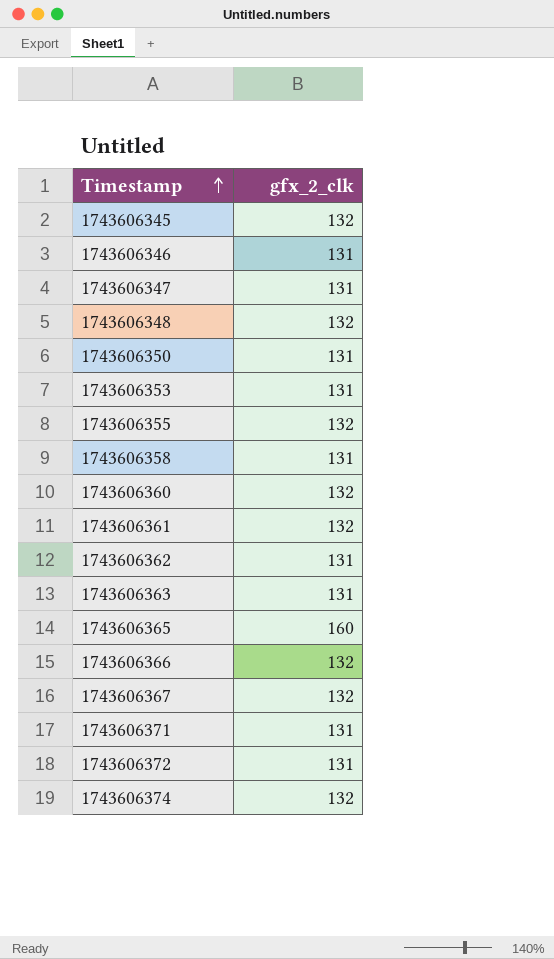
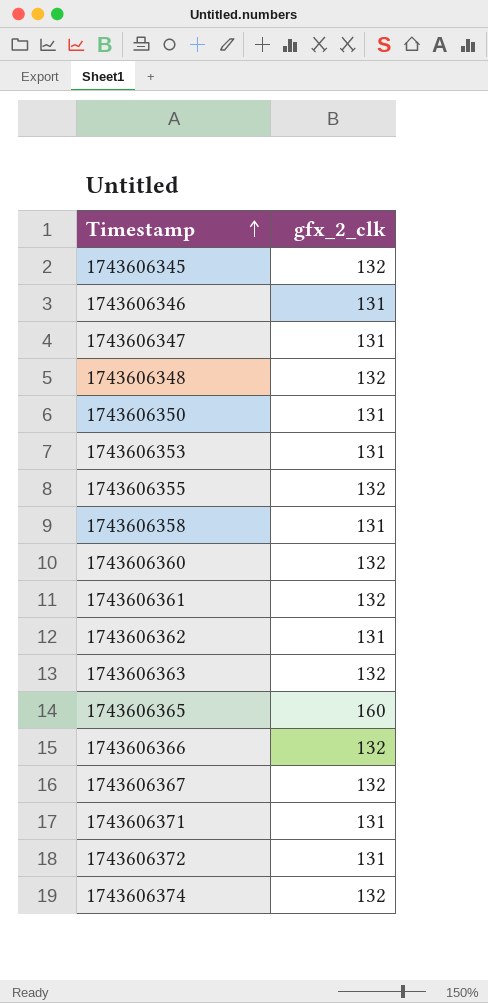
1743606363 | gfx_2_clk: 131 -> 132

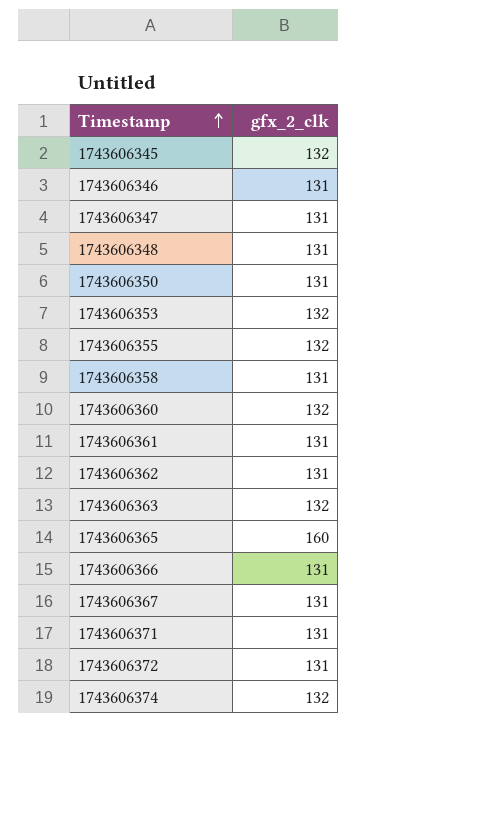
1743606348 | gfx_2_clk: 132 -> 131
1743606353 | gfx_2_clk: 131 -> 132
1743606361 | gfx_2_clk: 132 -> 131
1743606366 | gfx_2_clk: 132 -> 131
1743606367 | gfx_2_clk: 132 -> 131

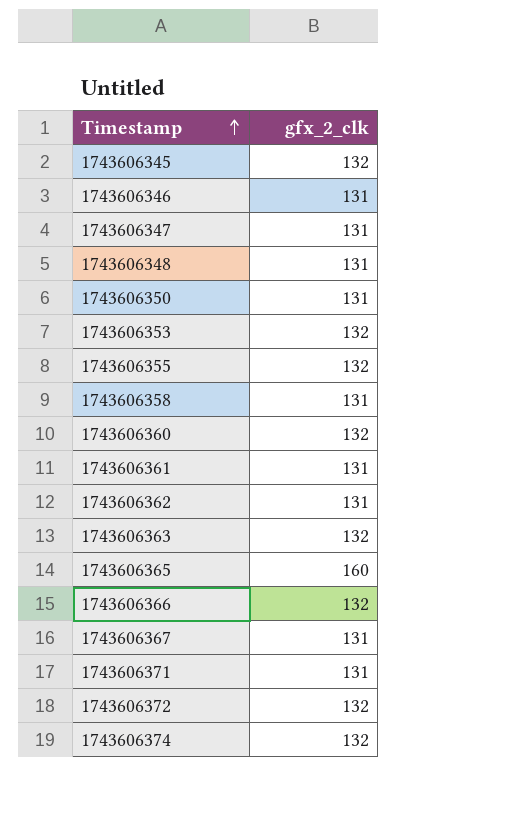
1743606366 | gfx_2_clk: 131 -> 132
1743606372 | gfx_2_clk: 131 -> 132

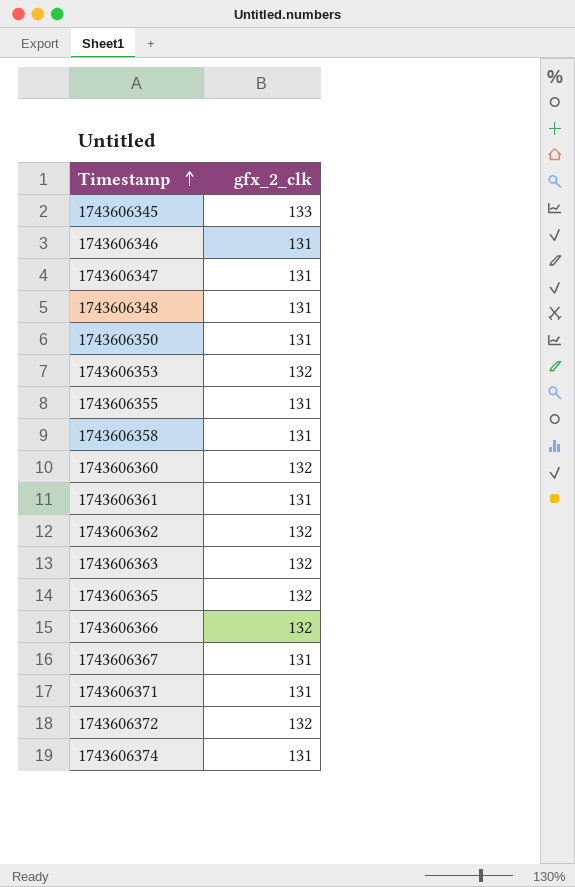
1743606345 | gfx_2_clk: 132 -> 133
1743606355 | gfx_2_clk: 132 -> 131
1743606362 | gfx_2_clk: 131 -> 132
1743606365 | gfx_2_clk: 160 -> 132
1743606374 | gfx_2_clk: 132 -> 131

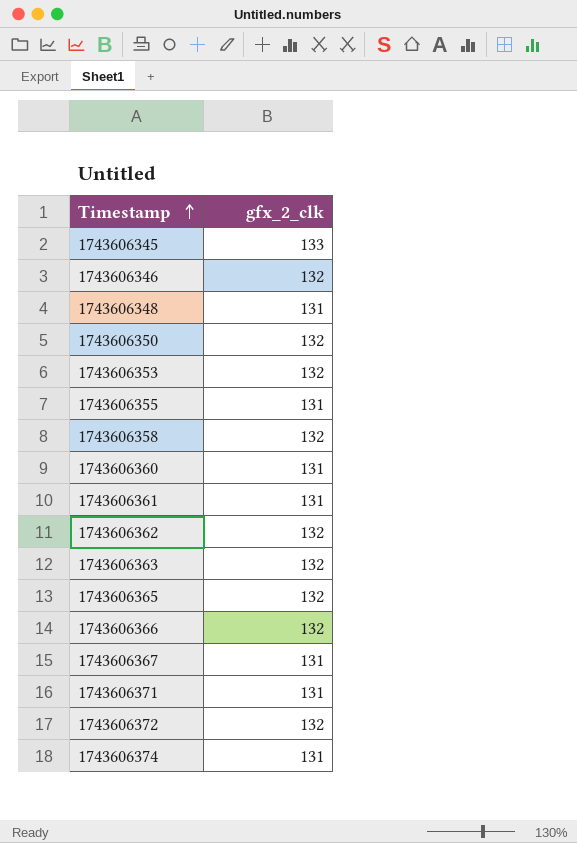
row 1743606347: 131 -> none
1743606346 | gfx_2_clk: 131 -> 132
1743606350 | gfx_2_clk: 131 -> 132
1743606358 | gfx_2_clk: 131 -> 132
1743606360 | gfx_2_clk: 132 -> 131

